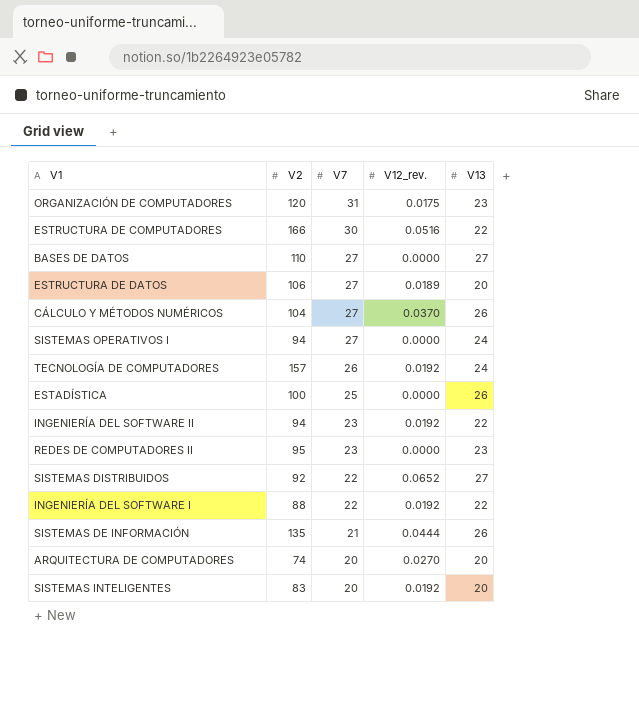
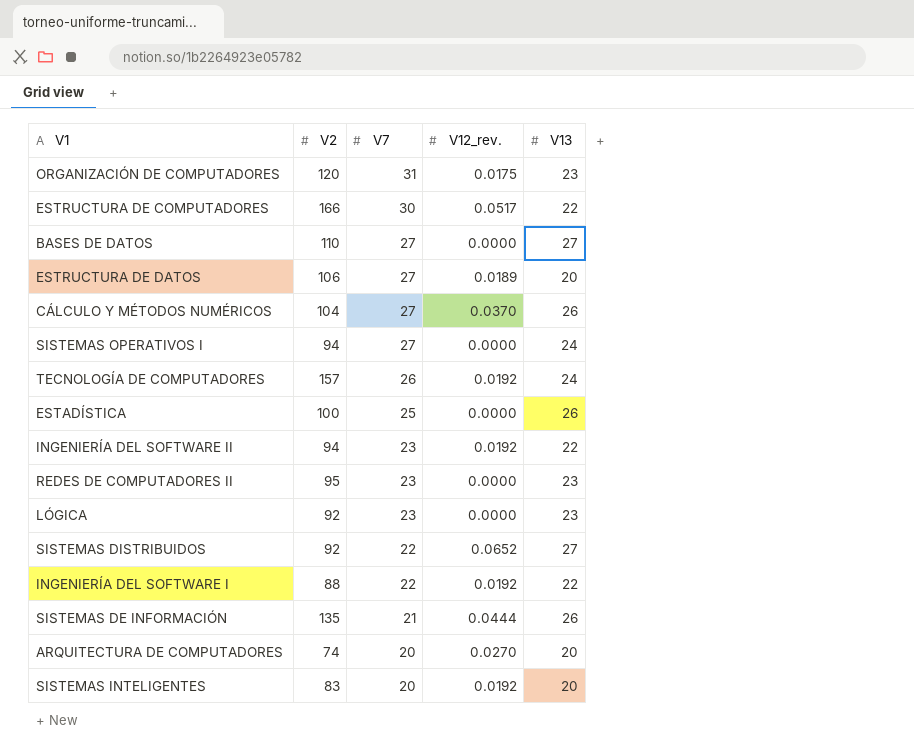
ESTRUCTURA DE COMPUTADORES | V12_rev.: 0.0516 -> 0.0517
row LÓGICA: none -> 92 | 23 | 0.0000 | 23

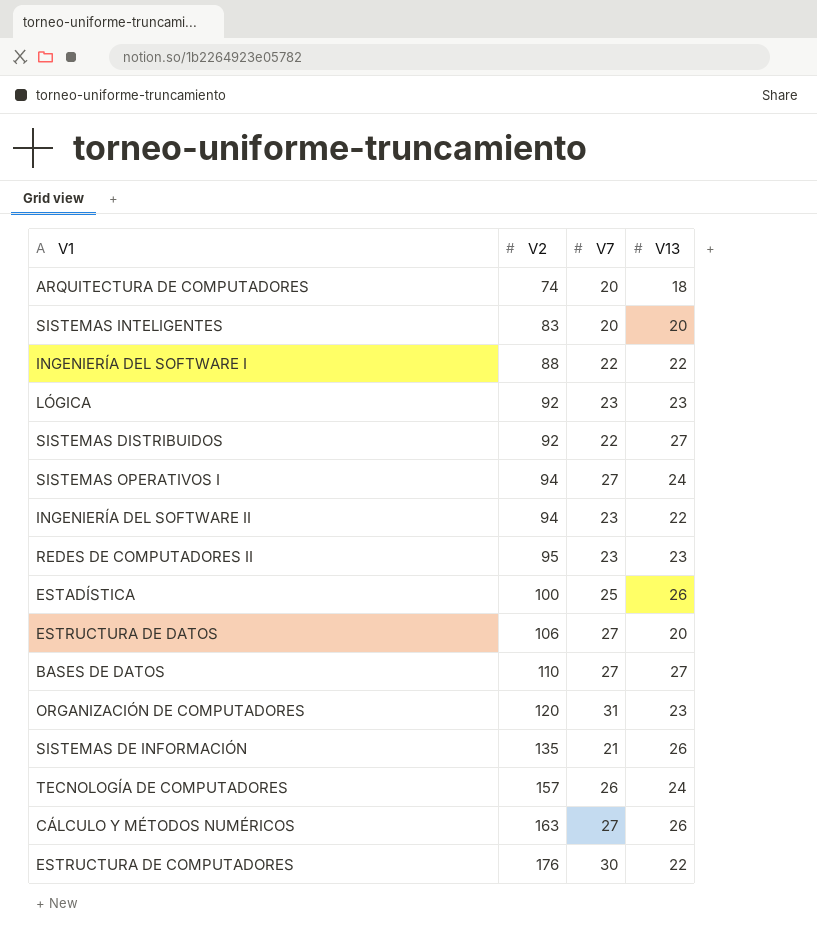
row order: V7 descending -> V2 ascending
column V12_rev. | position: 4 -> none
ARQUITECTURA DE COMPUTADORES | V13: 20 -> 18
CÁLCULO Y MÉTODOS NUMÉRICOS | V2: 104 -> 163
ESTRUCTURA DE COMPUTADORES | V2: 166 -> 176

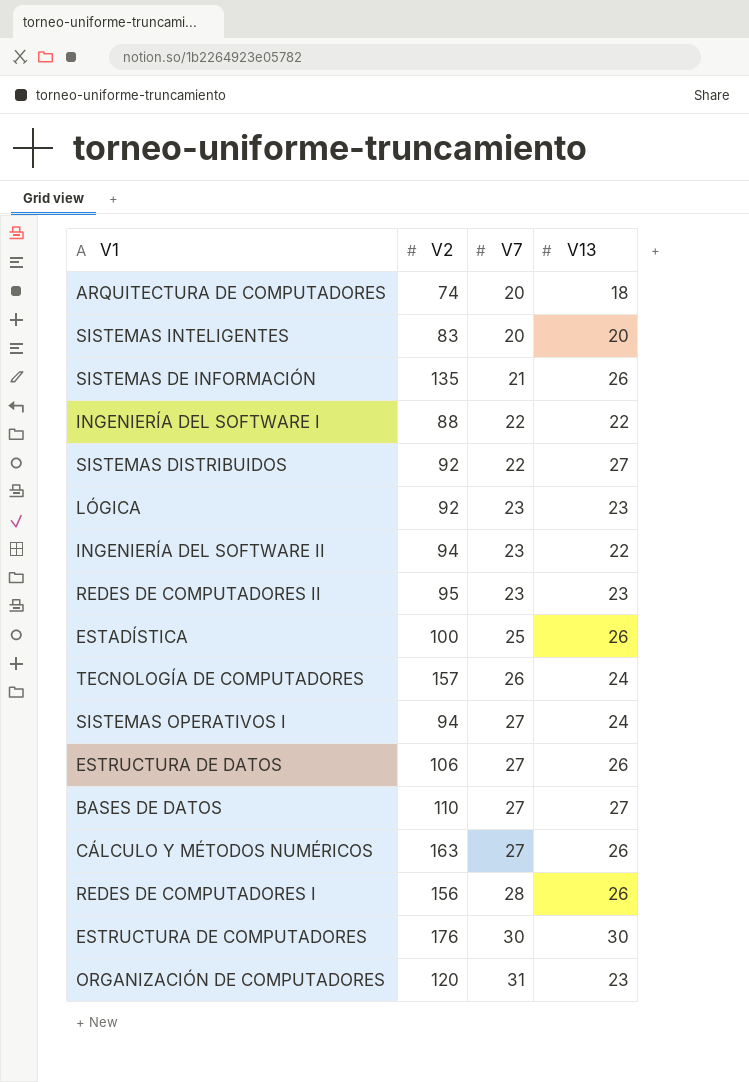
row order: V2 ascending -> V7 ascending
ESTRUCTURA DE DATOS | V13: 20 -> 26
row REDES DE COMPUTADORES I: none -> 156 | 28 | 26
ESTRUCTURA DE COMPUTADORES | V13: 22 -> 30

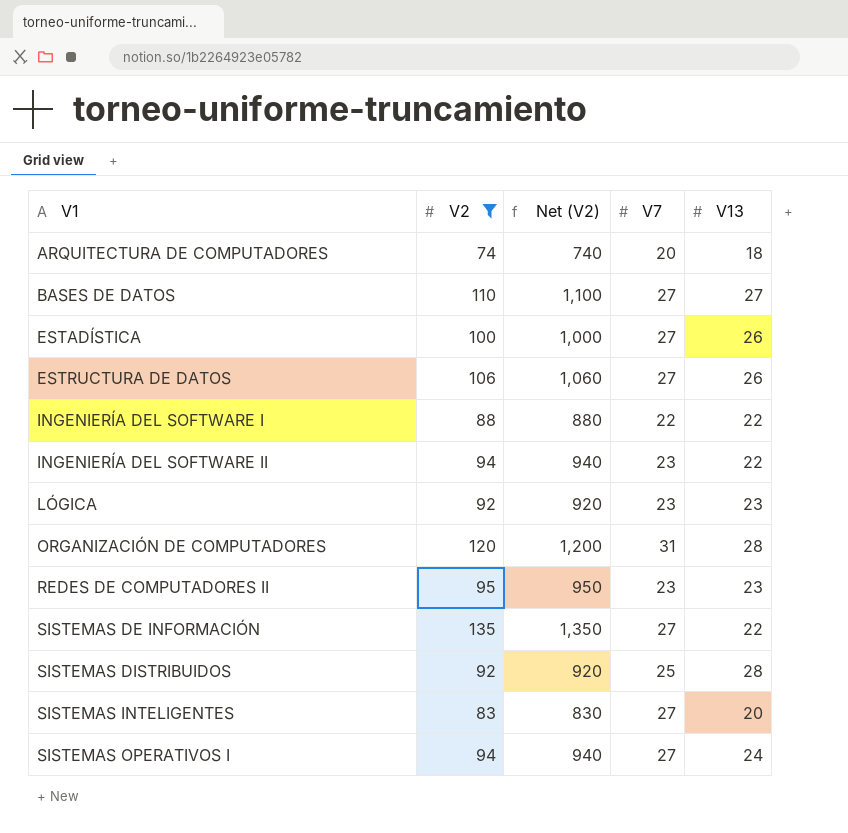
filter: none -> V2 <= 135
row order: V7 ascending -> V1 ascending
column Net (V2) | formula: none -> [V2] * 10
ESTADÍSTICA | V7: 25 -> 27
ORGANIZACIÓN DE COMPUTADORES | V13: 23 -> 28
SISTEMAS DE INFORMACIÓN | V7: 21 -> 27
SISTEMAS DE INFORMACIÓN | V13: 26 -> 22
SISTEMAS DISTRIBUIDOS | V7: 22 -> 25
SISTEMAS DISTRIBUIDOS | V13: 27 -> 28
SISTEMAS INTELIGENTES | V7: 20 -> 27

